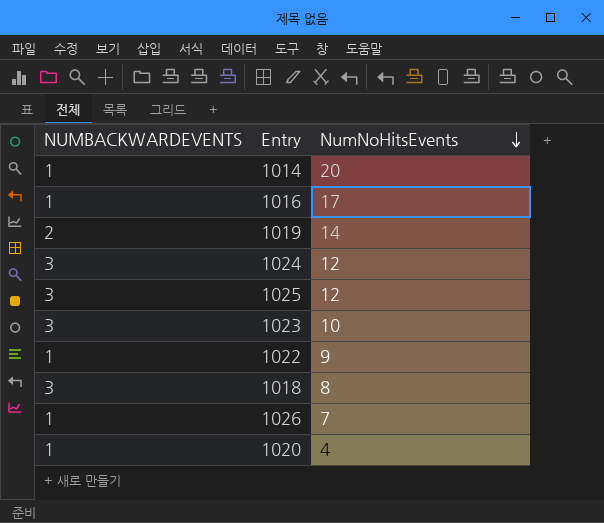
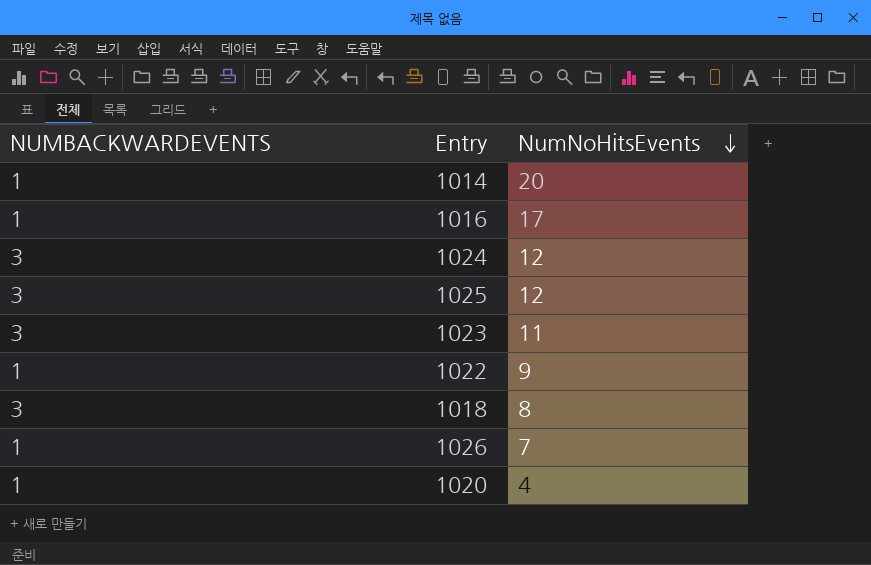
row 1019: 2 | 14 -> none
1023 | NumNoHitsEvents: 10 -> 11

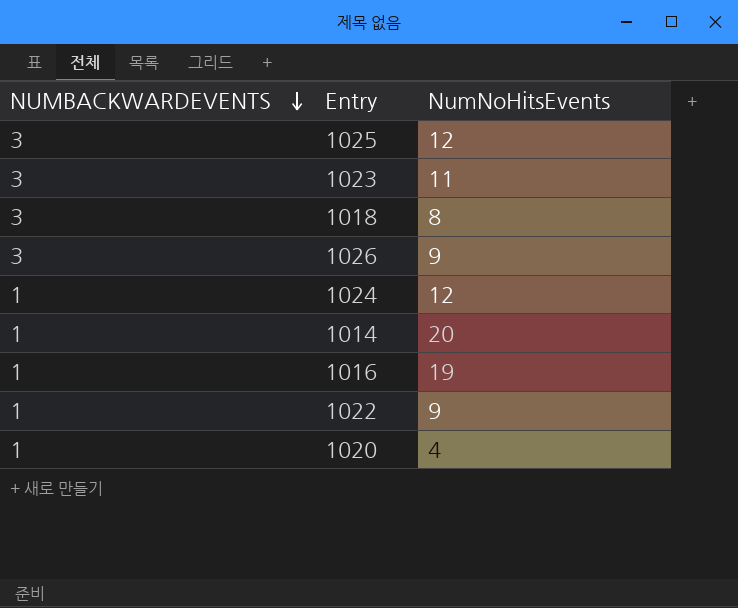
row order: NumNoHitsEvents descending -> NUMBACKWARDEVENTS descending
1026 | NUMBACKWARDEVENTS: 1 -> 3
1026 | NumNoHitsEvents: 7 -> 9
1024 | NUMBACKWARDEVENTS: 3 -> 1
1016 | NumNoHitsEvents: 17 -> 19

